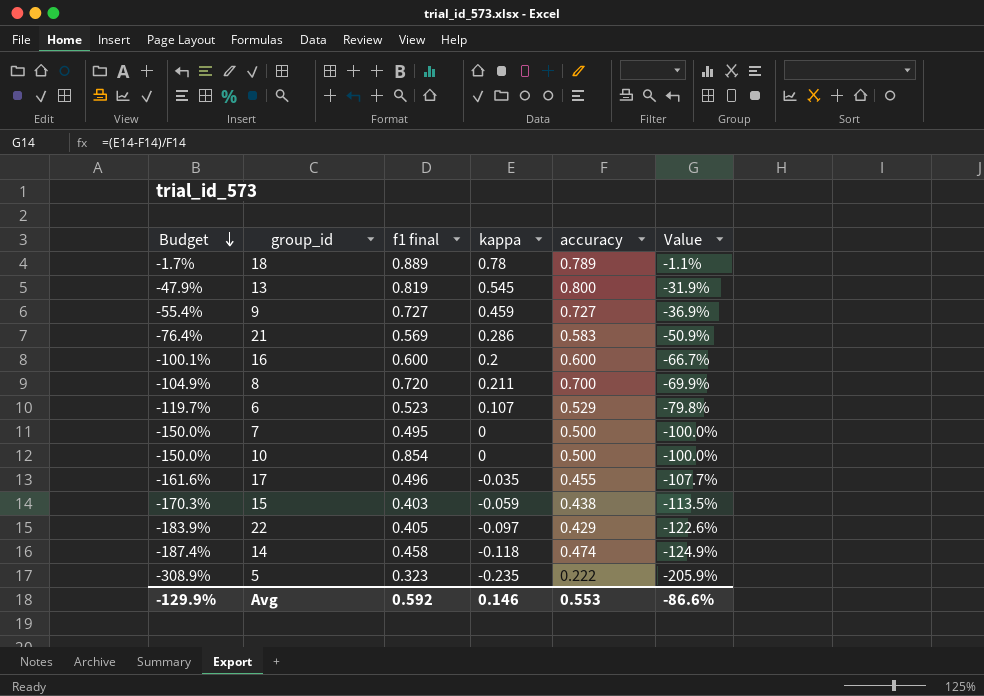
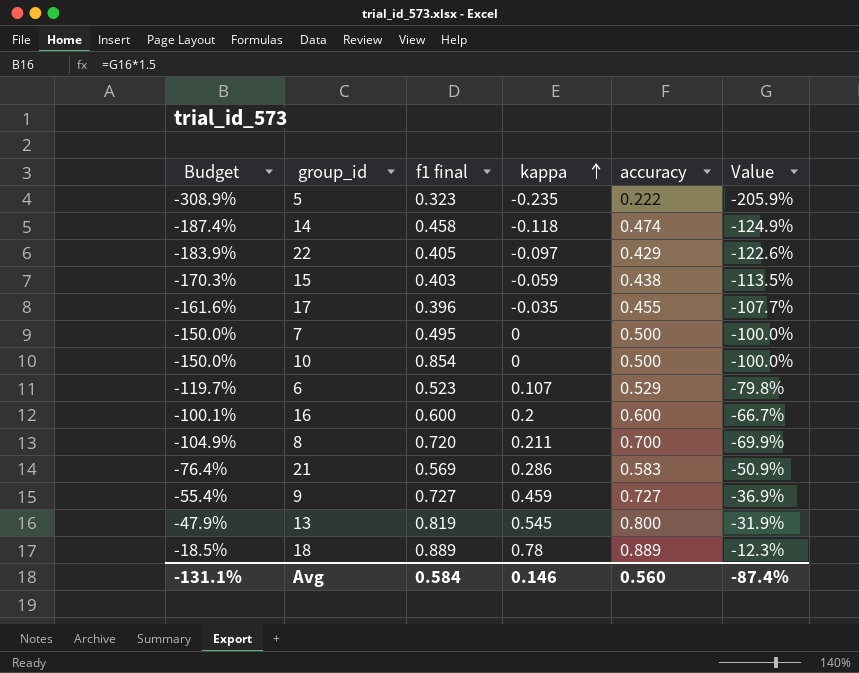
row order: Budget descending -> kappa ascending
17 | f1 final: 0.496 -> 0.396
18 | Budget: -1.7% -> -18.5%
18 | accuracy: 0.789 -> 0.889
18 | Value: -1.1% -> -12.3%
Avg | Budget: -129.9% -> -131.1%
Avg | f1 final: 0.592 -> 0.584
Avg | accuracy: 0.553 -> 0.560
Avg | Value: -86.6% -> -87.4%

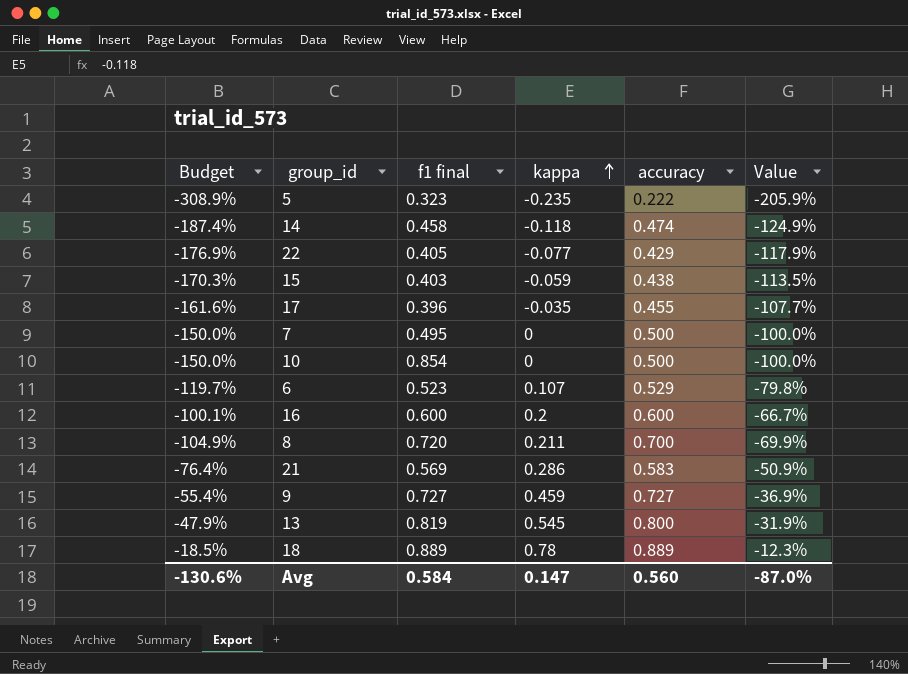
22 | Budget: -183.9% -> -176.9%
22 | kappa: -0.097 -> -0.077
22 | Value: -122.6% -> -117.9%
Avg | Budget: -131.1% -> -130.6%
Avg | kappa: 0.146 -> 0.147
Avg | Value: -87.4% -> -87.0%

